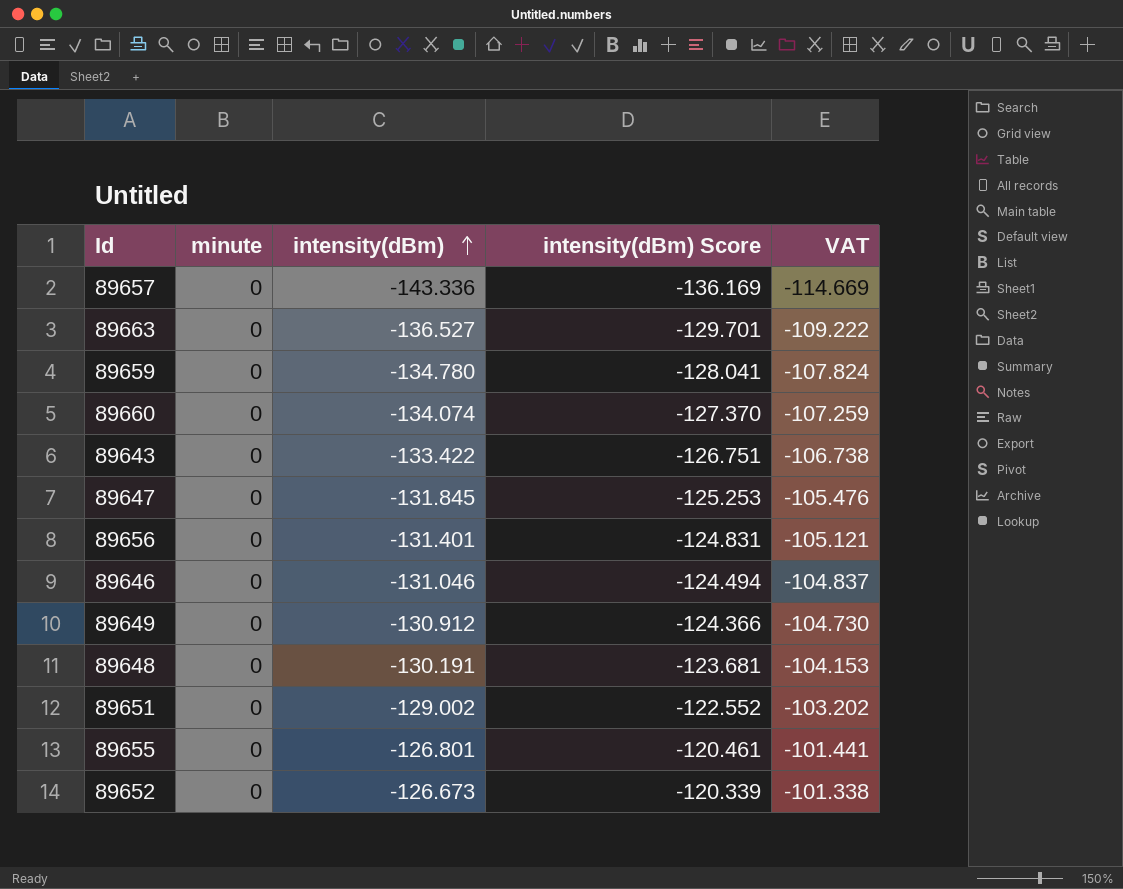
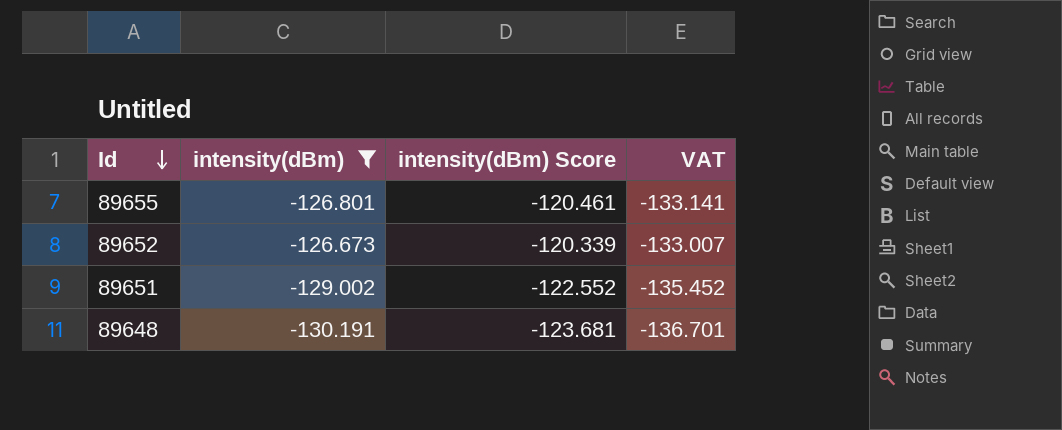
filter: none -> intensity(dBm) >= -130.191
row order: intensity(dBm) ascending -> Id descending
column minute | position: 2 -> none
column VAT | formula: [intensity(dBm)] * 0.8 -> [intensity(dBm)] * 1.05

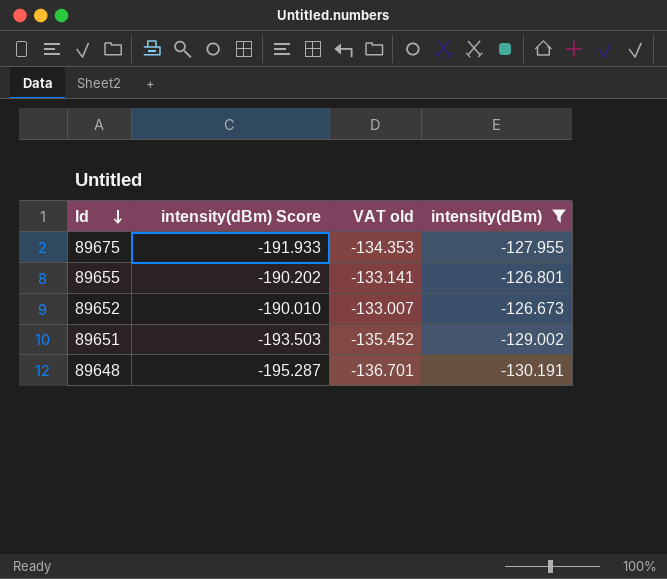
column intensity(dBm) Score | formula: [intensity(dBm)] * 0.95 -> [intensity(dBm)] * 1.5
column name: VAT -> VAT old
column intensity(dBm) | position: 2 -> 4
row 89675: none -> -191.933 | -134.353 | -127.955

